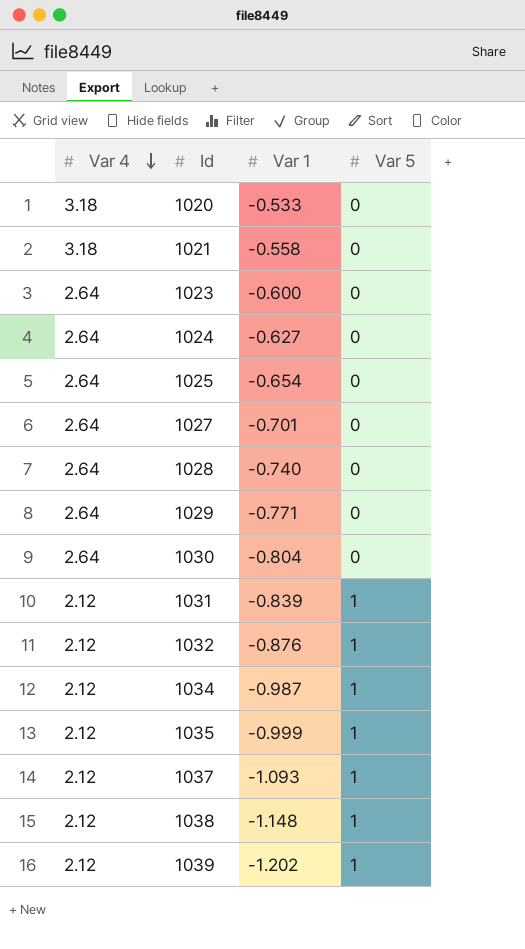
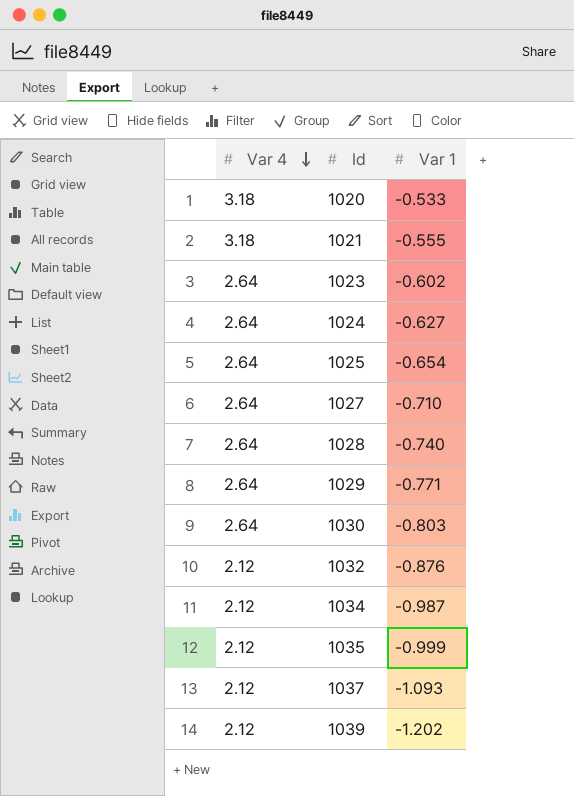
column Var 5 | position: 4 -> none
row 1031: 2.12 | -0.839 | 1 -> none
row 1038: 2.12 | -1.148 | 1 -> none
1021 | Var 1: -0.558 -> -0.555
1023 | Var 1: -0.600 -> -0.602
1027 | Var 1: -0.701 -> -0.710
1030 | Var 1: -0.804 -> -0.803

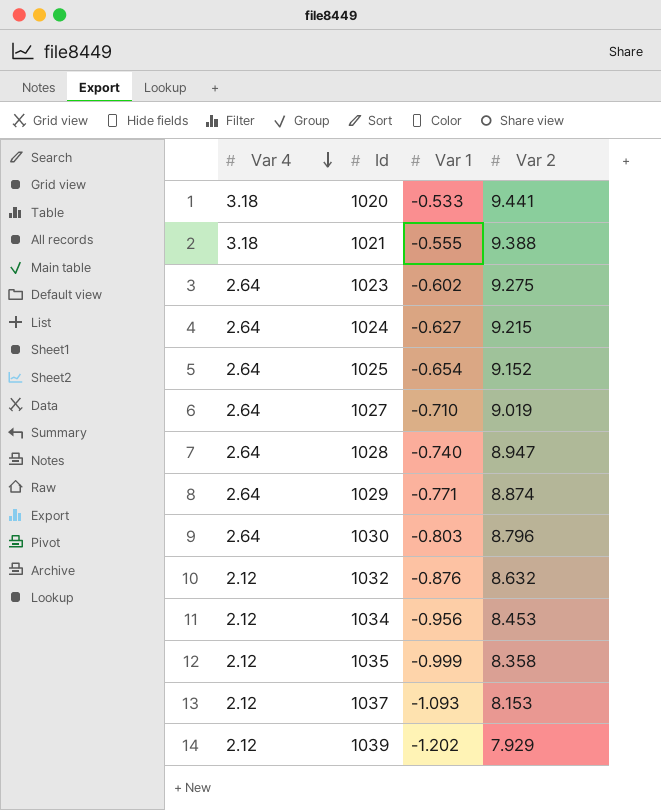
column Var 2 | position: none -> 4
1034 | Var 1: -0.987 -> -0.956

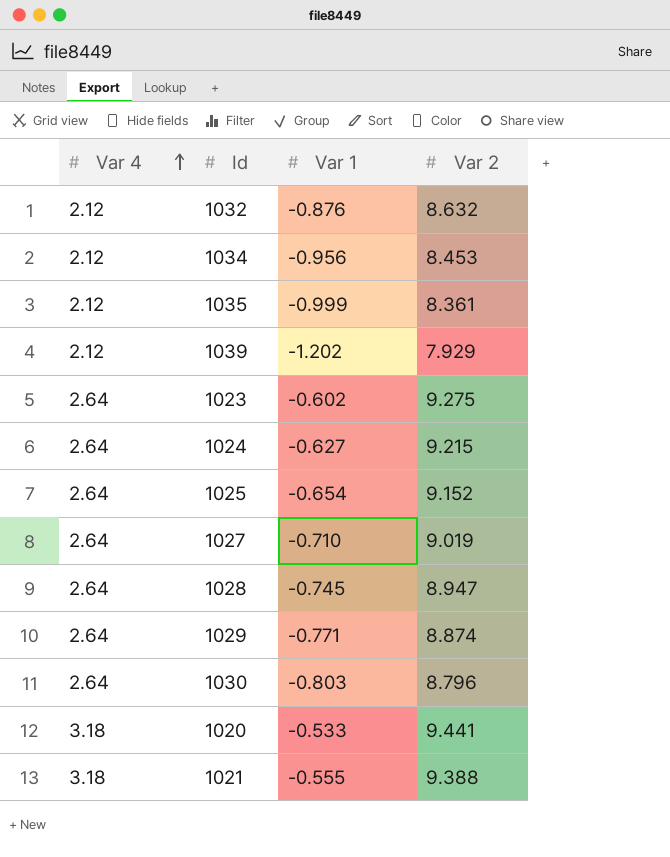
row order: Var 4 descending -> Var 4 ascending
row 1037: 2.12 | -1.093 | 8.153 -> none
1035 | Var 2: 8.358 -> 8.361
1028 | Var 1: -0.740 -> -0.745

